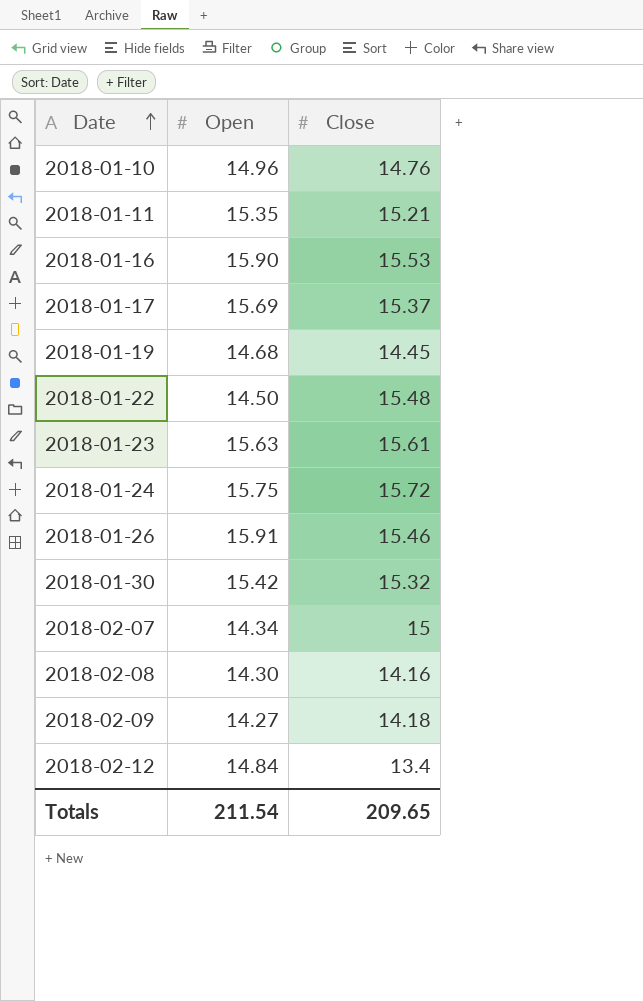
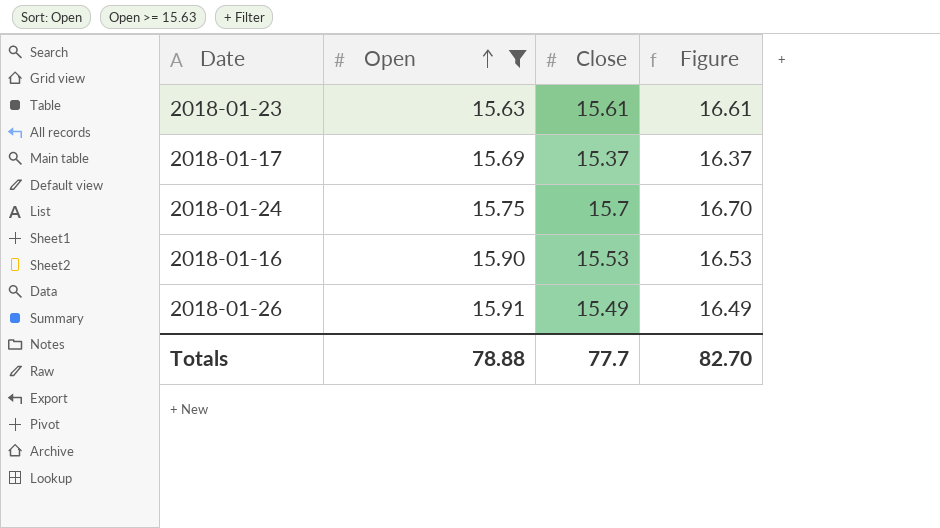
filter: none -> Open >= 15.63
row order: Date ascending -> Open ascending
column Figure | formula: none -> [Close] + 1
2018-01-24 | Close: 15.72 -> 15.7
2018-01-26 | Close: 15.46 -> 15.49
Totals | Open: 211.54 -> 78.88
Totals | Close: 209.65 -> 77.7

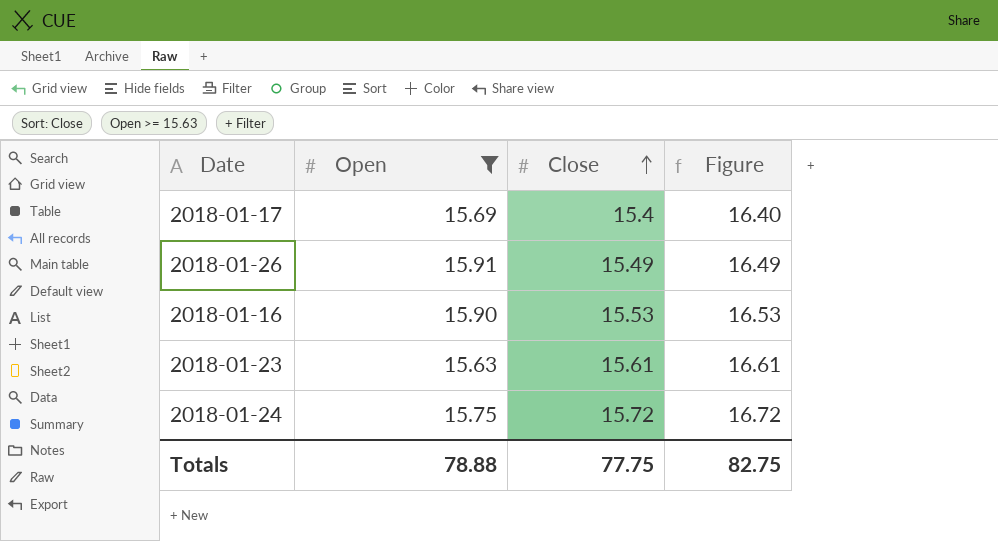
row order: Open ascending -> Close ascending
2018-01-17 | Close: 15.37 -> 15.4
2018-01-17 | Figure: 16.37 -> 16.40
2018-01-24 | Close: 15.7 -> 15.72
2018-01-24 | Figure: 16.70 -> 16.72
Totals | Close: 77.7 -> 77.75
Totals | Figure: 82.70 -> 82.75

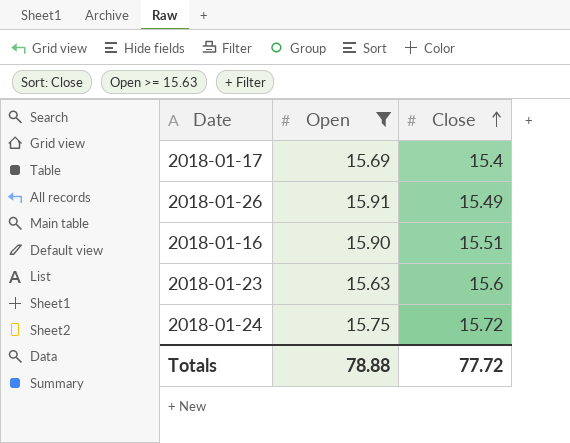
column Figure | formula: [Close] + 1 -> none
2018-01-16 | Close: 15.53 -> 15.51
2018-01-23 | Close: 15.61 -> 15.6
Totals | Close: 77.75 -> 77.72

